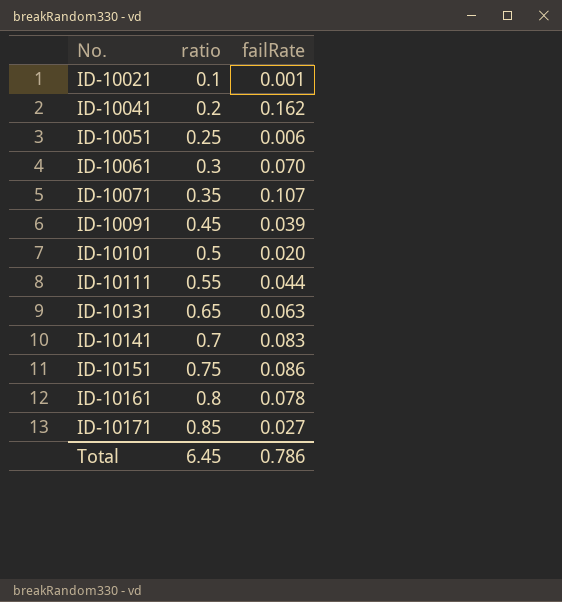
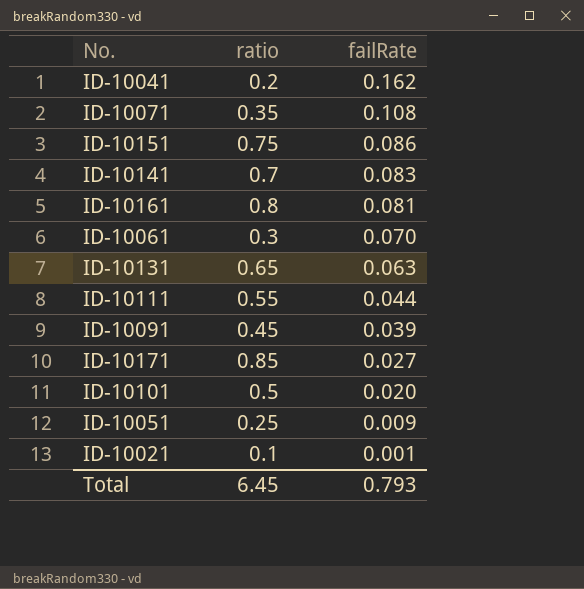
row order: No. ascending -> failRate descending
ID-10071 | failRate: 0.107 -> 0.108
ID-10161 | failRate: 0.078 -> 0.081
ID-10051 | failRate: 0.006 -> 0.009
Total | failRate: 0.786 -> 0.793

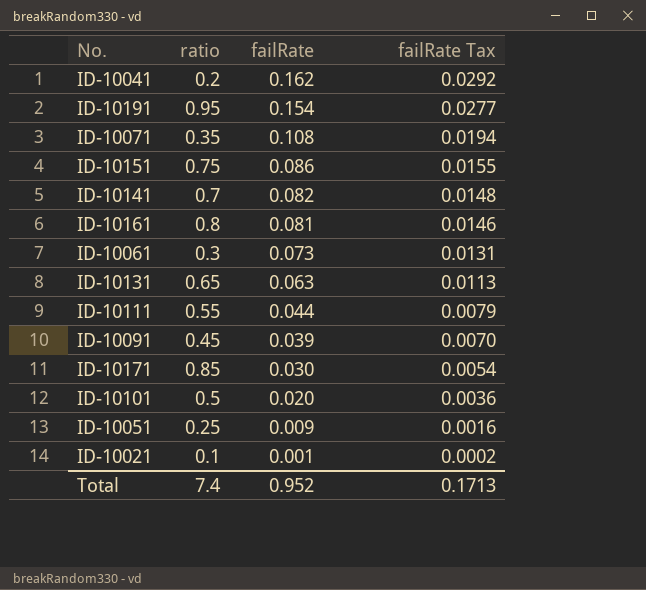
column failRate Tax | formula: none -> [failRate] * 0.18
row ID-10191: none -> 0.95 | 0.154 | 0.0277
ID-10141 | failRate: 0.083 -> 0.082
ID-10061 | failRate: 0.070 -> 0.073
ID-10171 | failRate: 0.027 -> 0.030
Total | ratio: 6.45 -> 7.4
Total | failRate: 0.793 -> 0.952

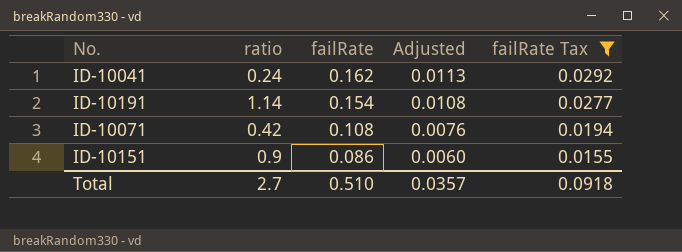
filter: none -> failRate Tax >= 0.0155
column Adjusted | formula: none -> [failRate] * 0.07
ID-10041 | ratio: 0.2 -> 0.24
ID-10191 | ratio: 0.95 -> 1.14
ID-10071 | ratio: 0.35 -> 0.42
ID-10151 | ratio: 0.75 -> 0.9
Total | ratio: 7.4 -> 2.7
Total | failRate: 0.952 -> 0.510
Total | failRate Tax: 0.1713 -> 0.0918

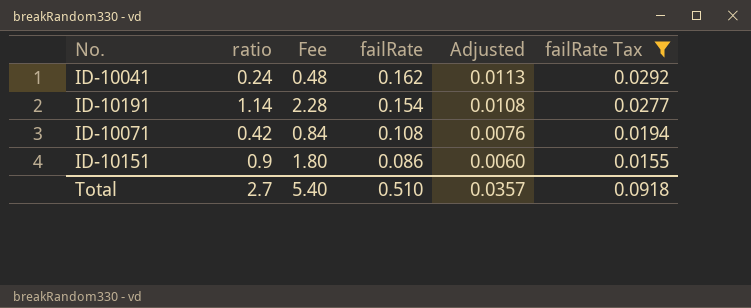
column Fee | formula: none -> [ratio] * 2

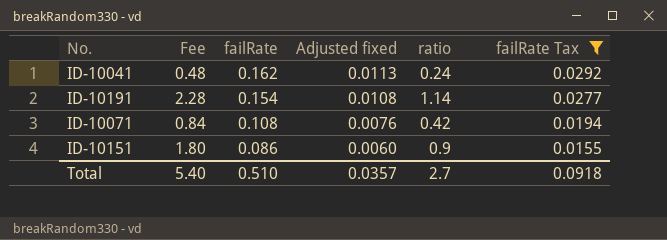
column name: Adjusted -> Adjusted fixed
column ratio | position: 2 -> 5

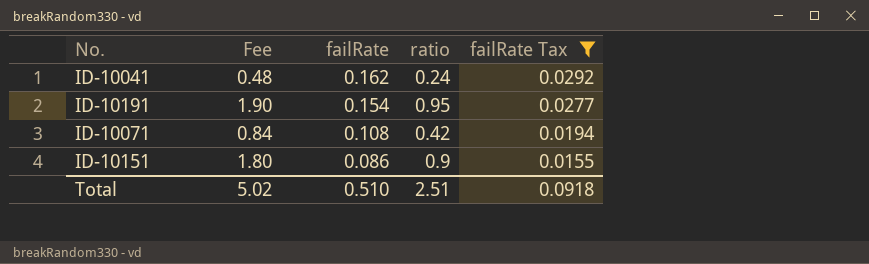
column Adjusted fixed | formula: [failRate] * 0.07 -> none
ID-10191 | Fee: 2.28 -> 1.90
ID-10191 | ratio: 1.14 -> 0.95
Total | Fee: 5.40 -> 5.02
Total | ratio: 2.7 -> 2.51

